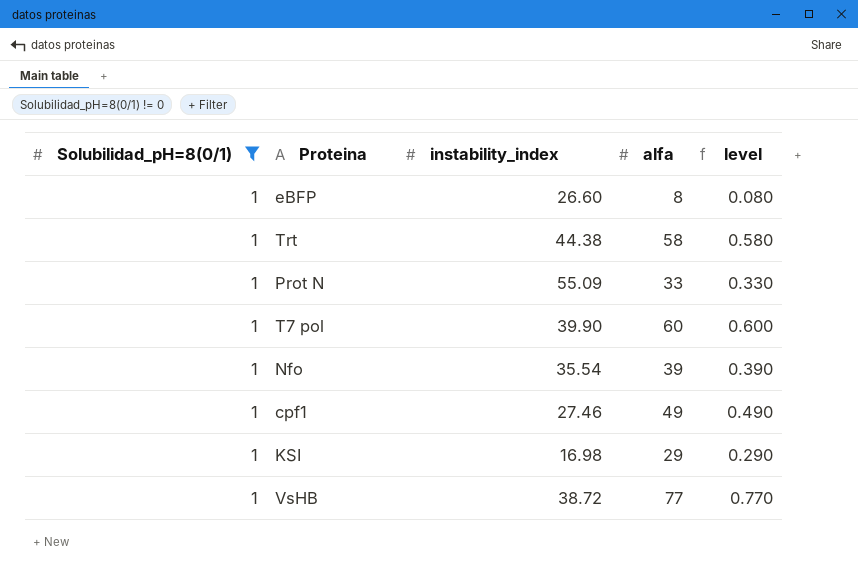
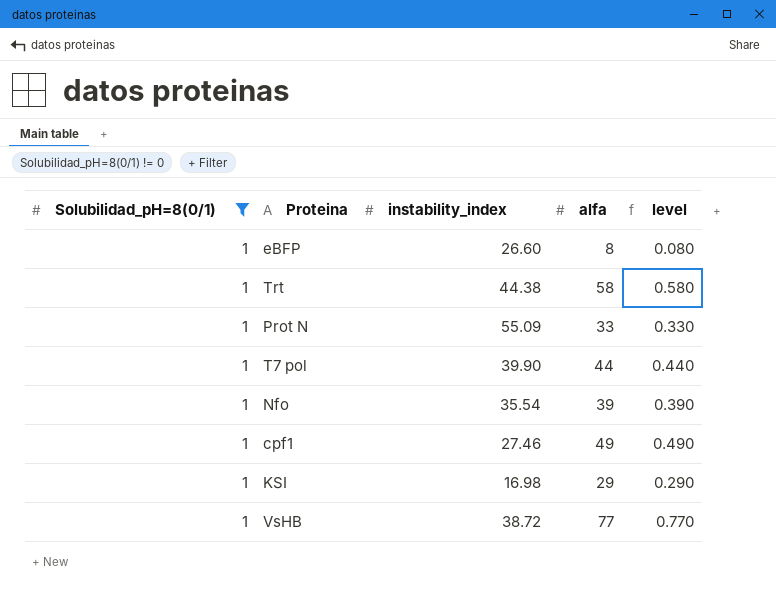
T7 pol | alfa: 60 -> 44
T7 pol | level: 0.600 -> 0.440

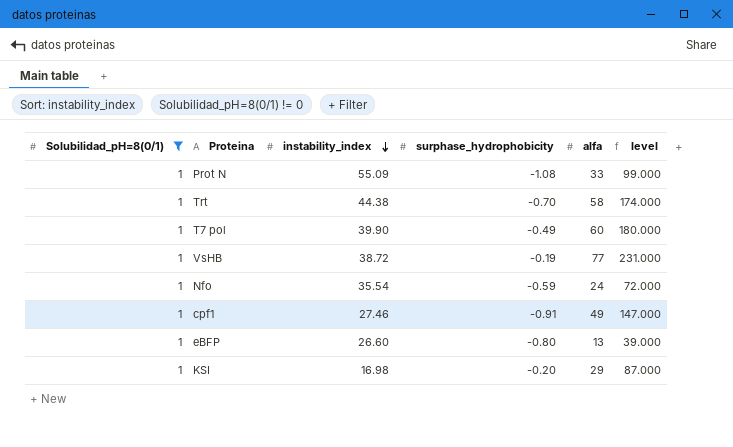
row order: none -> instability_index descending
column surphase_hydrophobicity | position: none -> 4
column level | formula: [alfa] * 0.01 -> [alfa] * 3
T7 pol | alfa: 44 -> 60
Nfo | alfa: 39 -> 24
eBFP | alfa: 8 -> 13

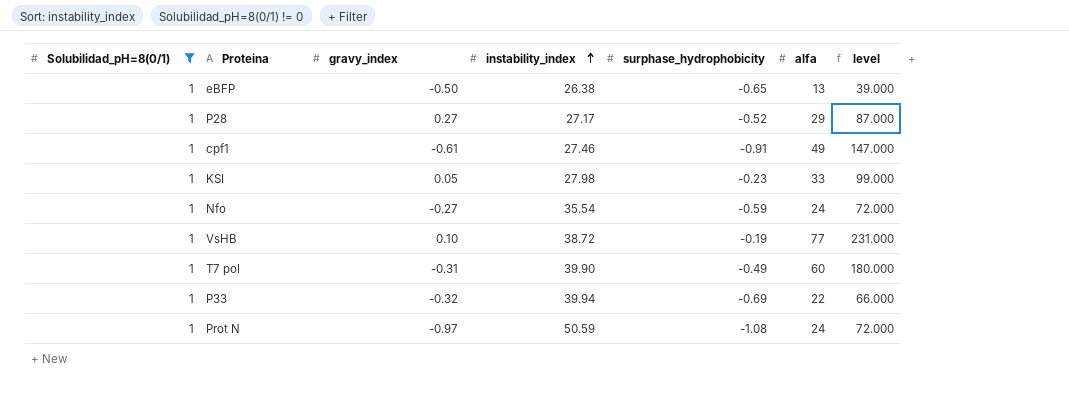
row order: instability_index descending -> instability_index ascending
column gravy_index | position: none -> 3
row Trt: 1 | 44.38 | -0.70 | 58 | 174.000 -> none
eBFP | instability_index: 26.60 -> 26.38
eBFP | surphase_hydrophobicity: -0.80 -> -0.65
row P28: none -> 1 | 0.27 | 27.17 | -0.52 | 29 | 87.000
KSI | instability_index: 16.98 -> 27.98
KSI | surphase_hydrophobicity: -0.20 -> -0.23
KSI | alfa: 29 -> 33
KSI | level: 87.000 -> 99.000
row P33: none -> 1 | -0.32 | 39.94 | -0.69 | 22 | 66.000
Prot N | instability_index: 55.09 -> 50.59
Prot N | alfa: 33 -> 24
Prot N | level: 99.000 -> 72.000

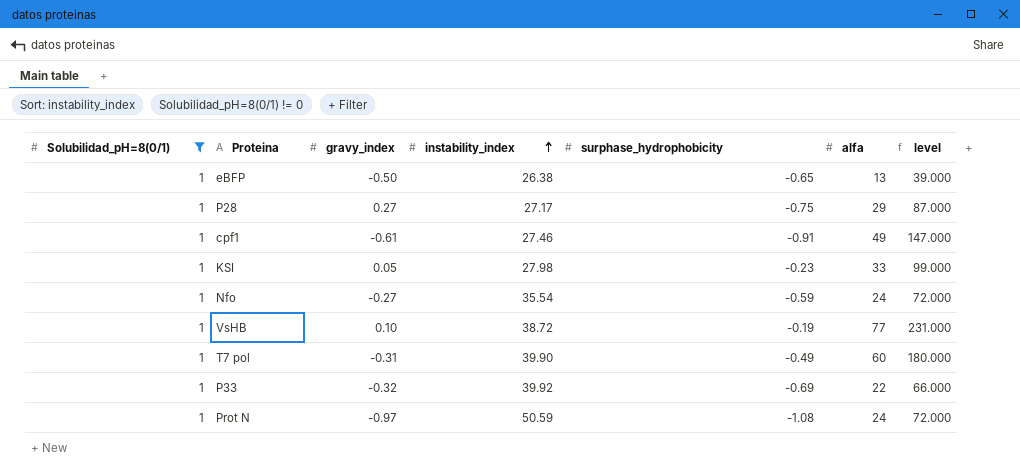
P28 | surphase_hydrophobicity: -0.52 -> -0.75
P33 | instability_index: 39.94 -> 39.92

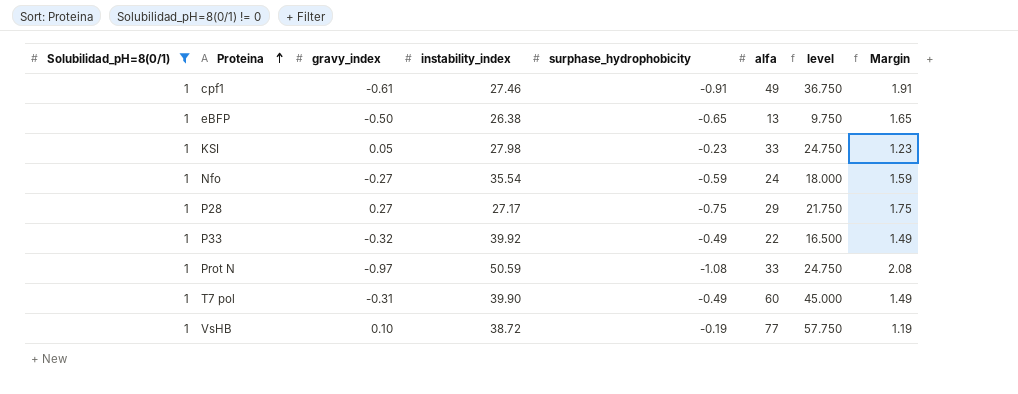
row order: instability_index ascending -> Proteina ascending
column level | formula: [alfa] * 3 -> [alfa] * 0.75
column Margin | formula: none -> [Solubilidad_pH=8(0/1)] - [surphase_hydrophobicity]
P33 | surphase_hydrophobicity: -0.69 -> -0.49
Prot N | alfa: 24 -> 33

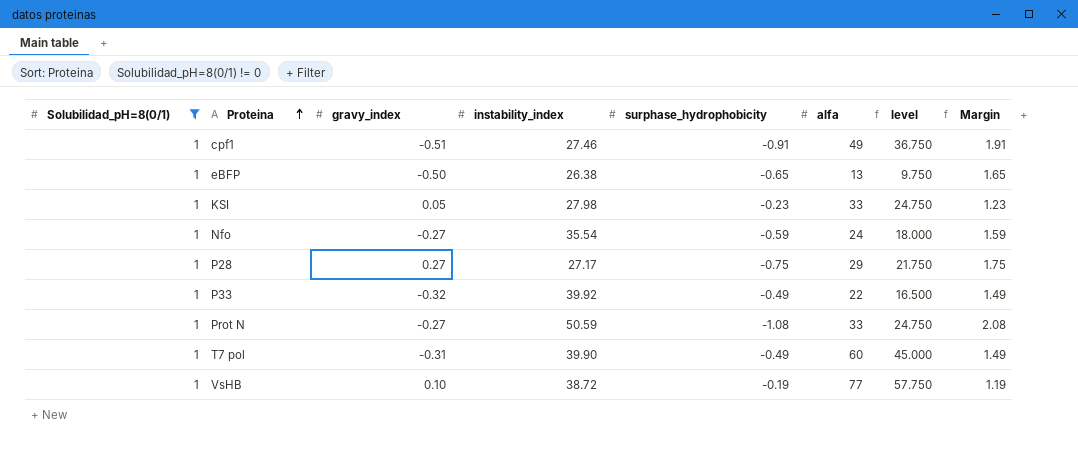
cpf1 | gravy_index: -0.61 -> -0.51
Prot N | gravy_index: -0.97 -> -0.27

